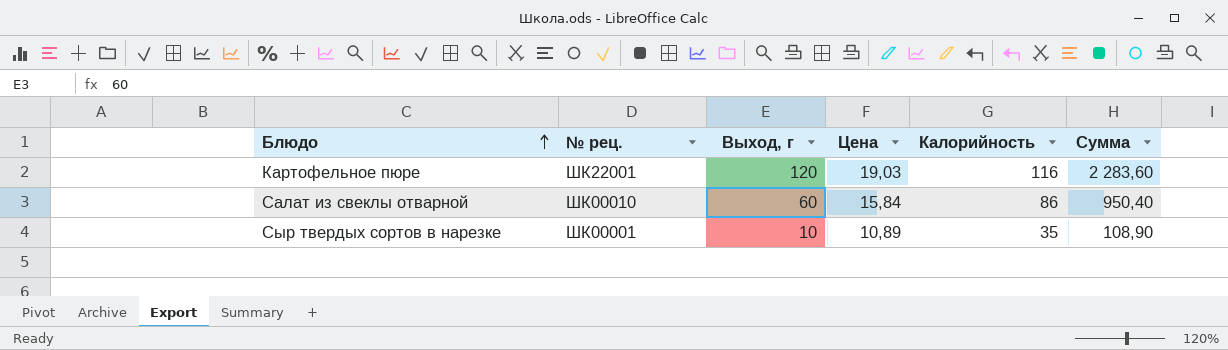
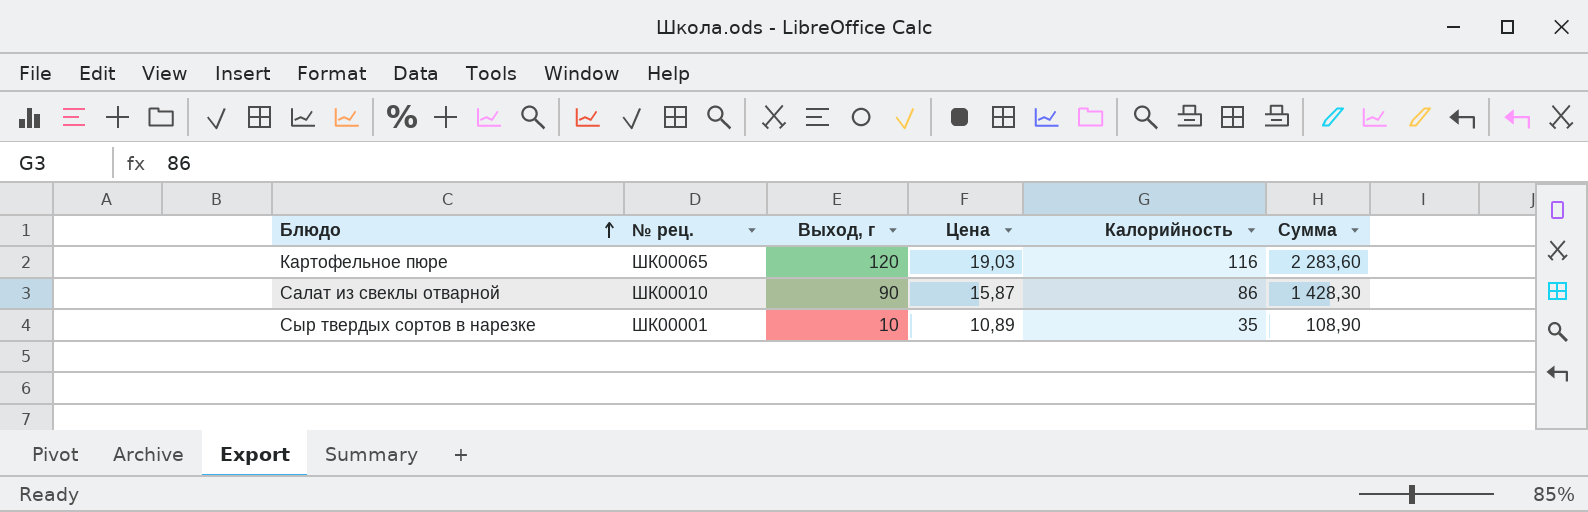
Картофельное пюре | № рец.: ШК22001 -> ШК00065
Салат из свеклы отварной | Выход, г: 60 -> 90
Салат из свеклы отварной | Цена: 15,84 -> 15,87
Салат из свеклы отварной | Сумма: 950,40 -> 1 428,30

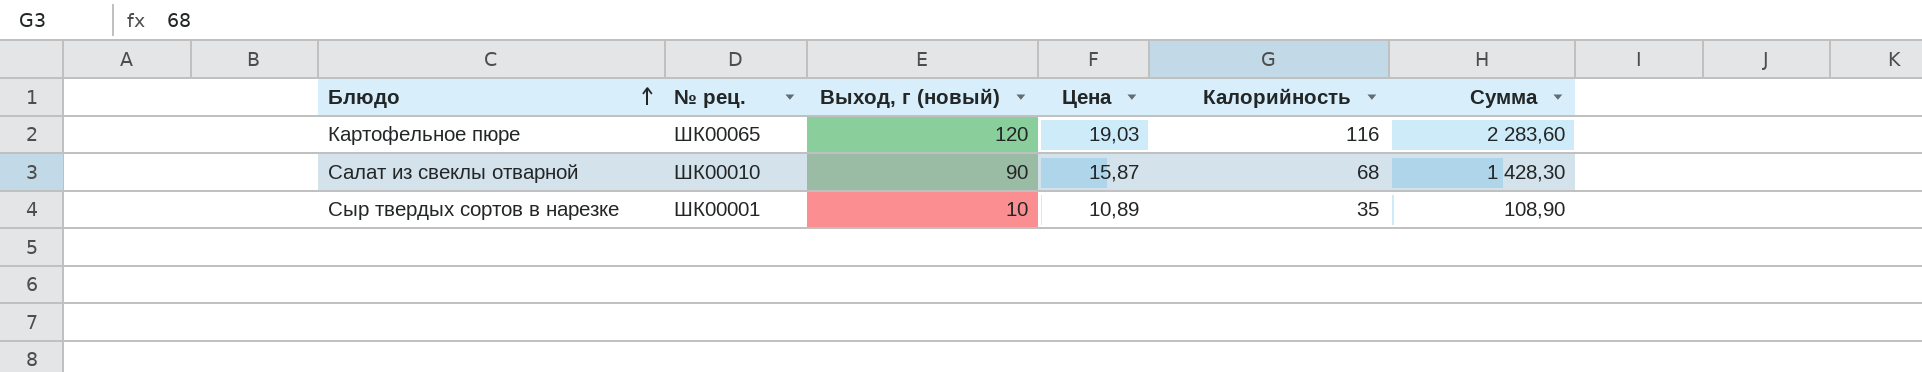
column name: Выход, г -> Выход, г (новый)
Салат из свеклы отварной | Калорийность: 86 -> 68

